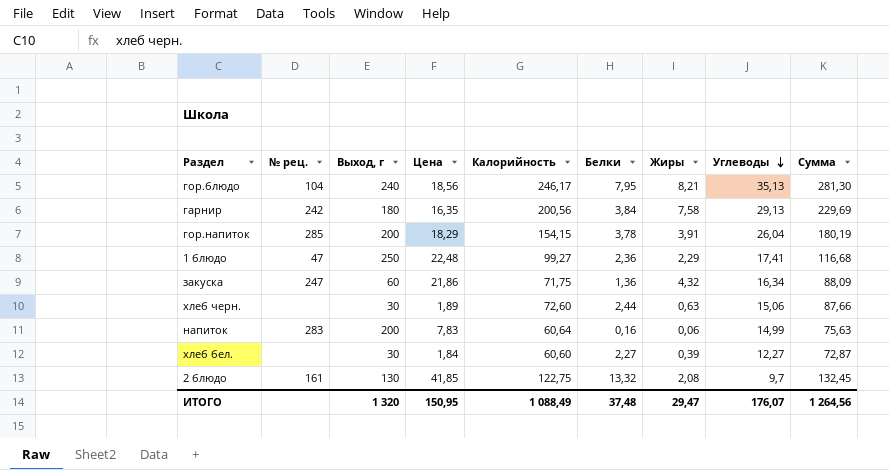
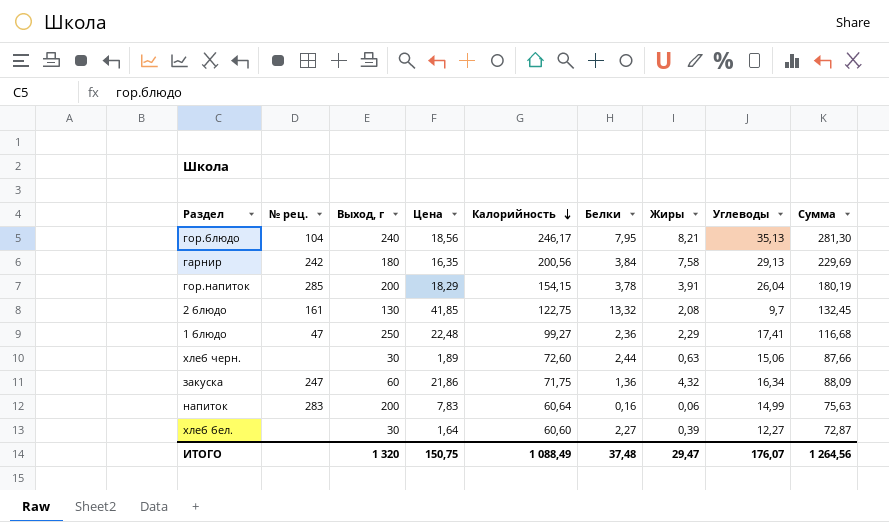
row order: Углеводы descending -> Калорийность descending
хлеб бел. | Цена: 1,84 -> 1,64
ИТОГО | Цена: 150,95 -> 150,75

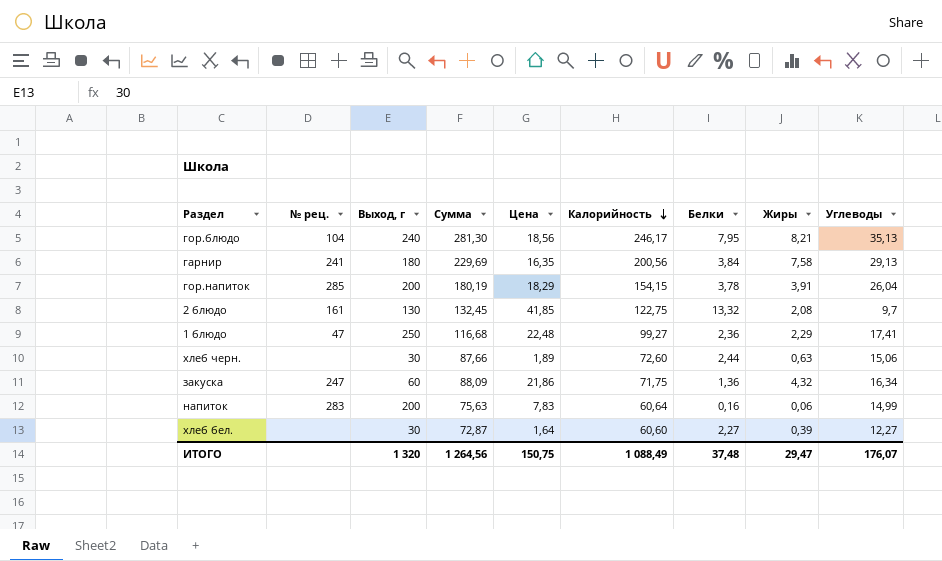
column Сумма | position: 9 -> 4
гарнир | № рец.: 242 -> 241

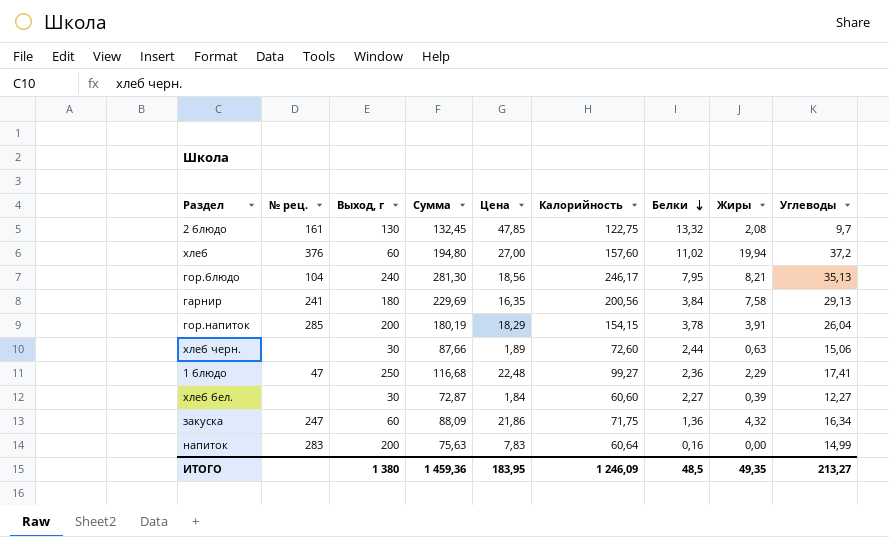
row order: Калорийность descending -> Белки descending
2 блюдо | Цена: 41,85 -> 47,85
row хлеб: none -> 376 | 60 | 194,80 | 27,00 | 157,60 | 11,02 | 19,94 | 37,2
хлеб бел. | Цена: 1,64 -> 1,84
напиток | Жиры: 0,06 -> 0,00
ИТОГО | Выход, г: 1 320 -> 1 380
ИТОГО | Сумма: 1 264,56 -> 1 459,36
ИТОГО | Цена: 150,75 -> 183,95
ИТОГО | Калорийность: 1 088,49 -> 1 246,09
ИТОГО | Белки: 37,48 -> 48,5
ИТОГО | Жиры: 29,47 -> 49,35
ИТОГО | Углеводы: 176,07 -> 213,27

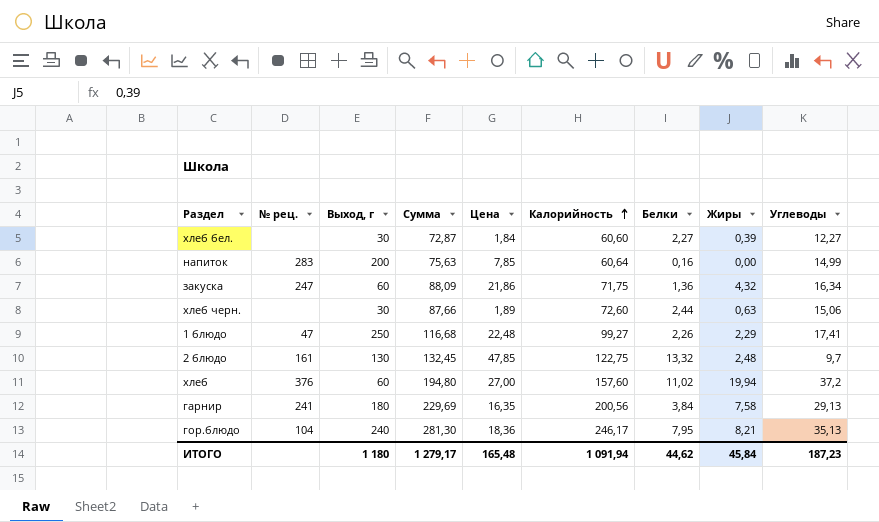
row order: Белки descending -> Калорийность ascending
row гор.напиток: 285 | 200 | 180,19 | 18,29 | 154,15 | 3,78 | 3,91 | 26,04 -> none
напиток | Цена: 7,83 -> 7,85
1 блюдо | Белки: 2,36 -> 2,26
2 блюдо | Жиры: 2,08 -> 2,48
гор.блюдо | Цена: 18,56 -> 18,36
ИТОГО | Выход, г: 1 380 -> 1 180
ИТОГО | Сумма: 1 459,36 -> 1 279,17
ИТОГО | Цена: 183,95 -> 165,48
ИТОГО | Калорийность: 1 246,09 -> 1 091,94
ИТОГО | Белки: 48,5 -> 44,62
ИТОГО | Жиры: 49,35 -> 45,84
ИТОГО | Углеводы: 213,27 -> 187,23

